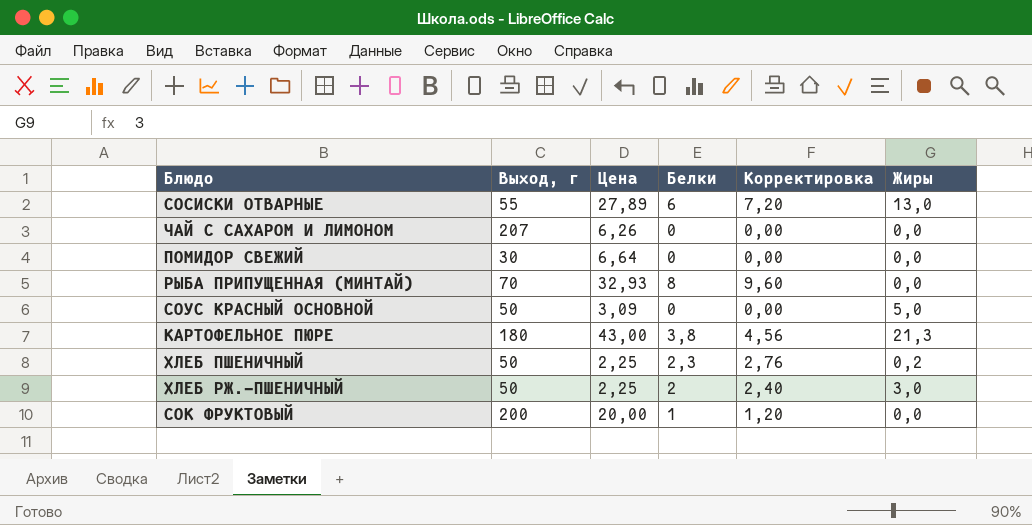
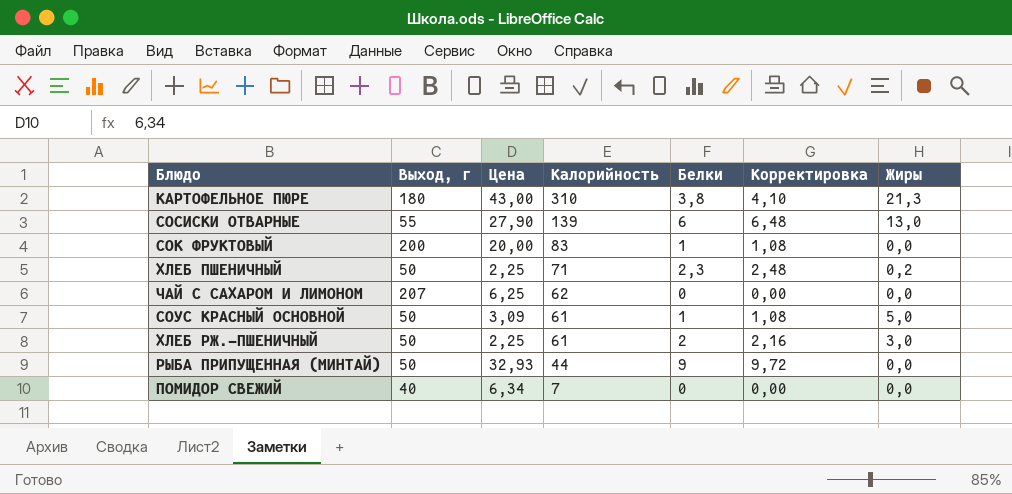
row order: none -> Калорийность descending
column Калорийность | position: none -> 4
column Корректировка | formula: [Белки] * 1,2 -> [Белки] * 1,08
СОСИСКИ ОТВАРНЫЕ | Цена: 27,89 -> 27,90
ЧАЙ С САХАРОМ И ЛИМОНОМ | Цена: 6,26 -> 6,25
СОУС КРАСНЫЙ ОСНОВНОЙ | Белки: 0 -> 1
РЫБА ПРИПУЩЕННАЯ (МИНТАЙ) | Выход, г: 70 -> 50
РЫБА ПРИПУЩЕННАЯ (МИНТАЙ) | Белки: 8 -> 9
ПОМИДОР СВЕЖИЙ | Выход, г: 30 -> 40
ПОМИДОР СВЕЖИЙ | Цена: 6,64 -> 6,34

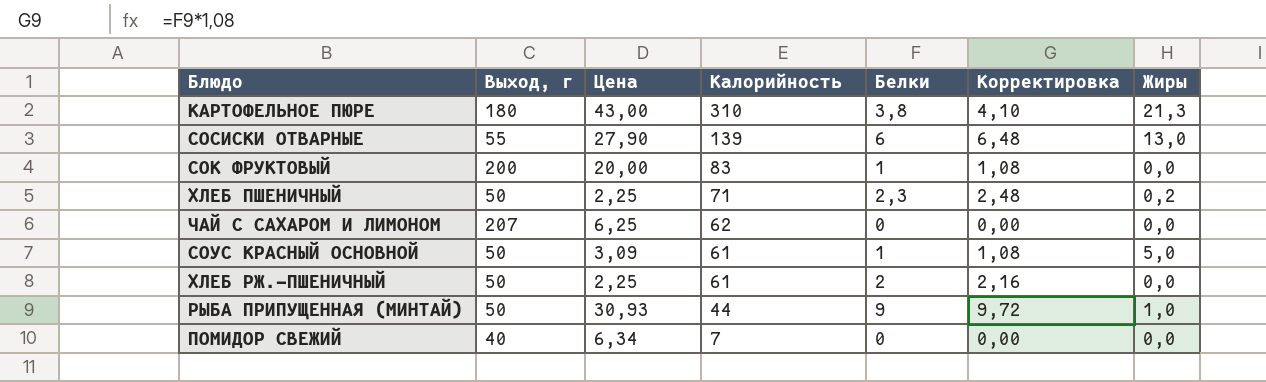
ХЛЕБ РЖ.-ПШЕНИЧНЫЙ | Жиры: 3,0 -> 0,0
РЫБА ПРИПУЩЕННАЯ (МИНТАЙ) | Цена: 32,93 -> 30,93
РЫБА ПРИПУЩЕННАЯ (МИНТАЙ) | Жиры: 0,0 -> 1,0

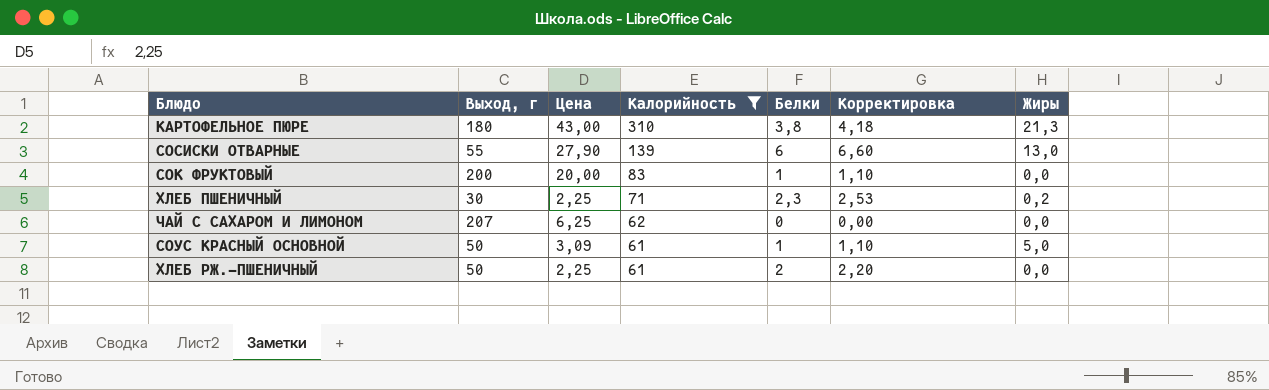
filter: none -> Калорийность >= 61
column Корректировка | formula: [Белки] * 1,08 -> [Белки] * 1,1
ХЛЕБ ПШЕНИЧНЫЙ | Выход, г: 50 -> 30

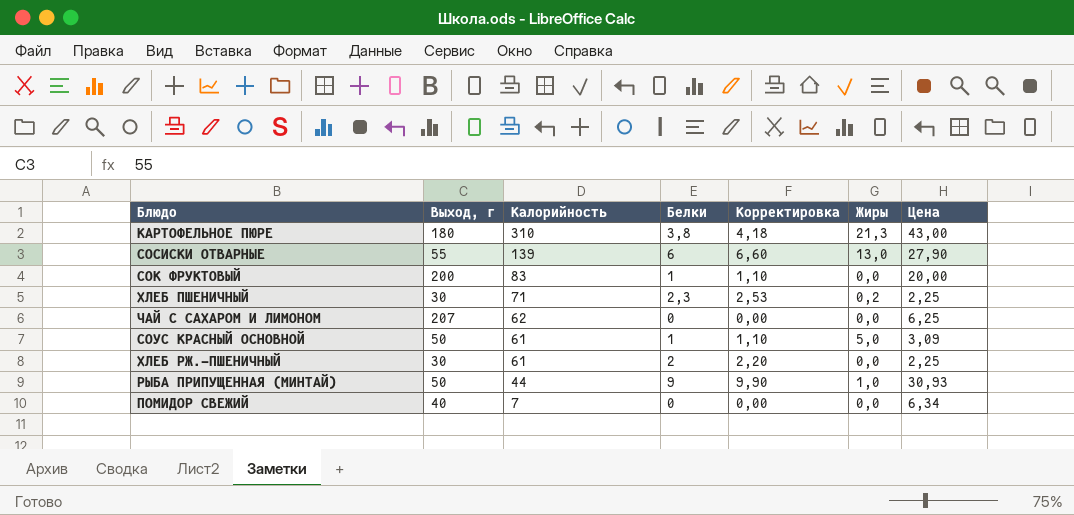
filter: Калорийность >= 61 -> none
column Цена | position: 3 -> 7
ХЛЕБ РЖ.-ПШЕНИЧНЫЙ | Выход, г: 50 -> 30

